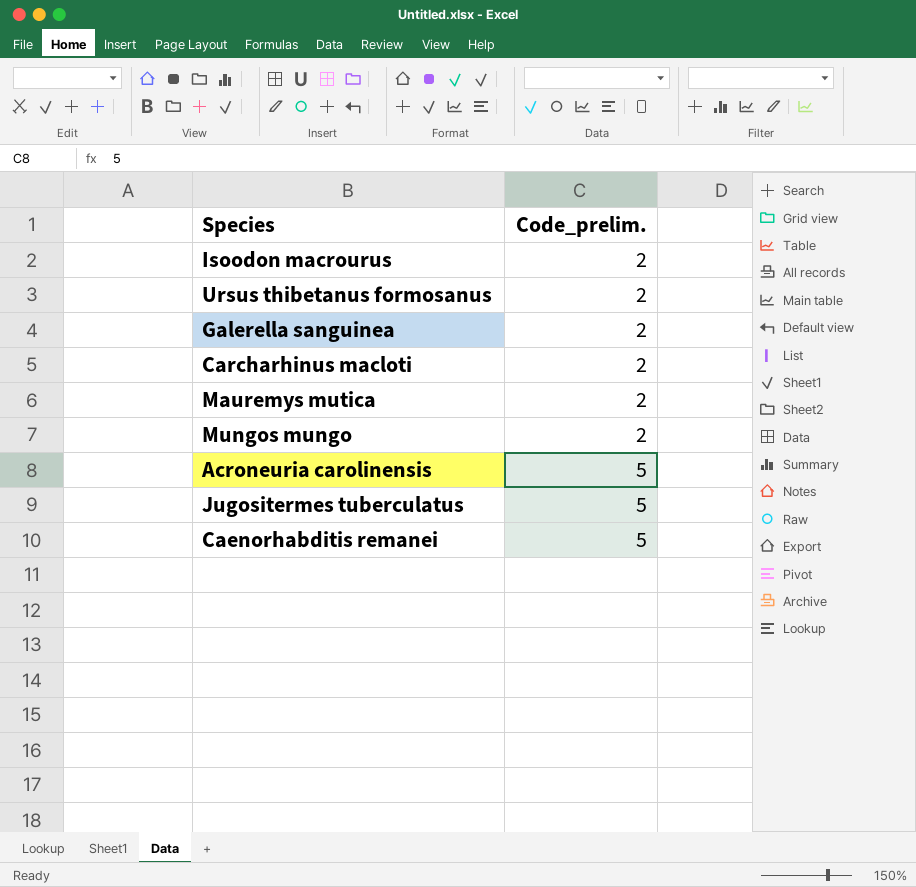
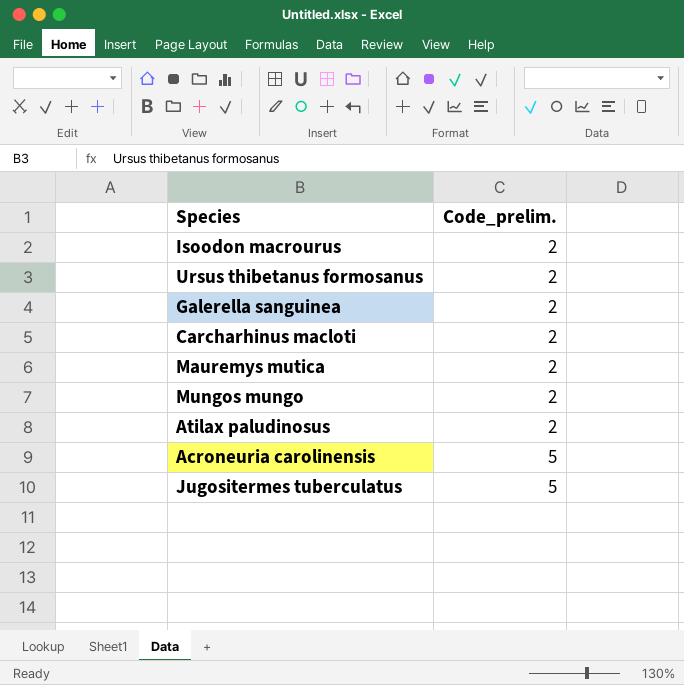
row Caenorhabditis remanei: 5 -> none
row Atilax paludinosus: none -> 2

